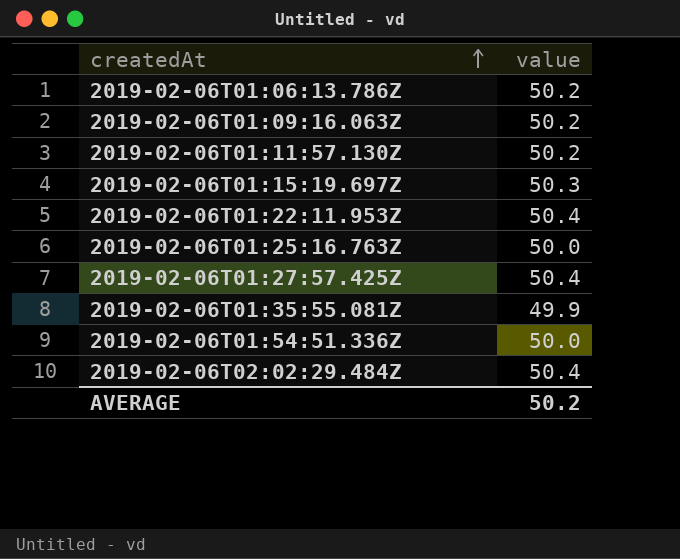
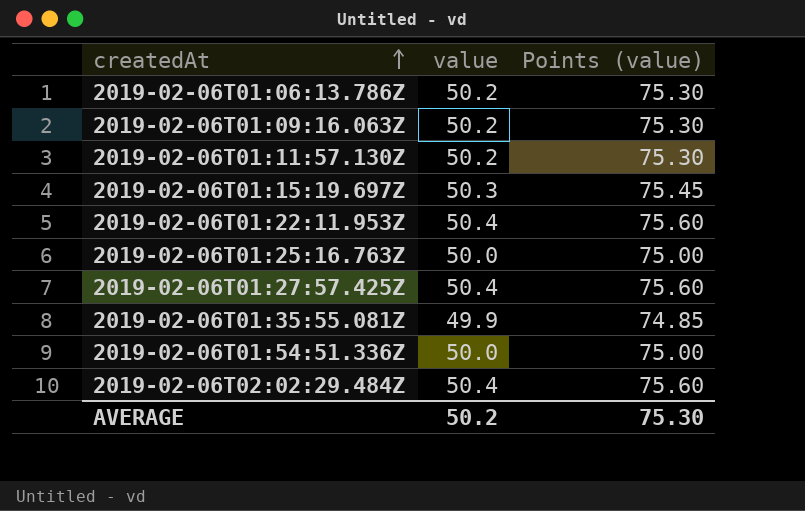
column Points (value) | formula: none -> [value] * 1.5

